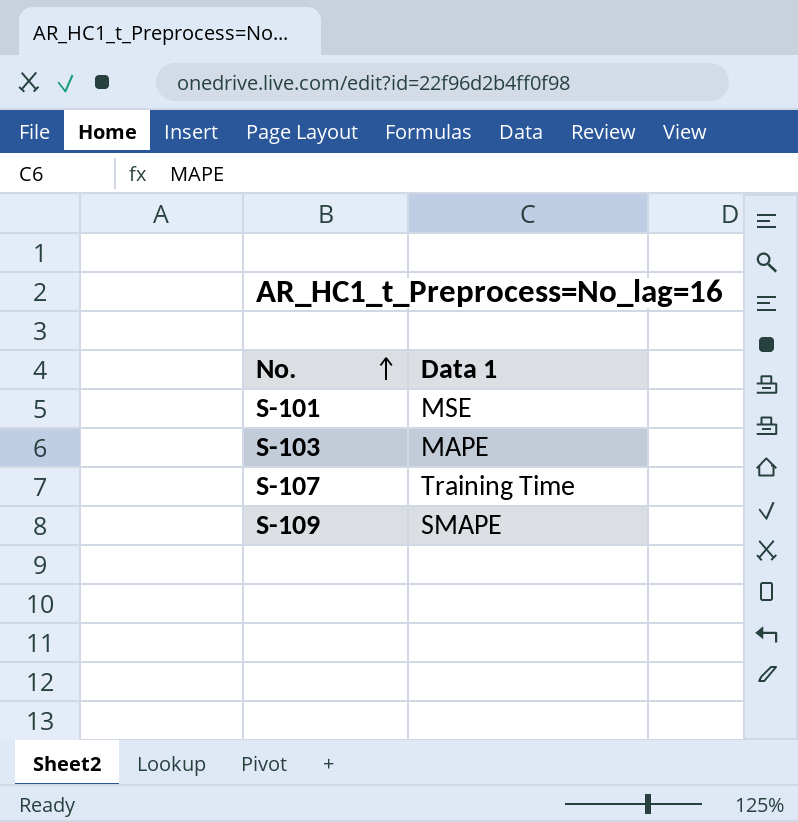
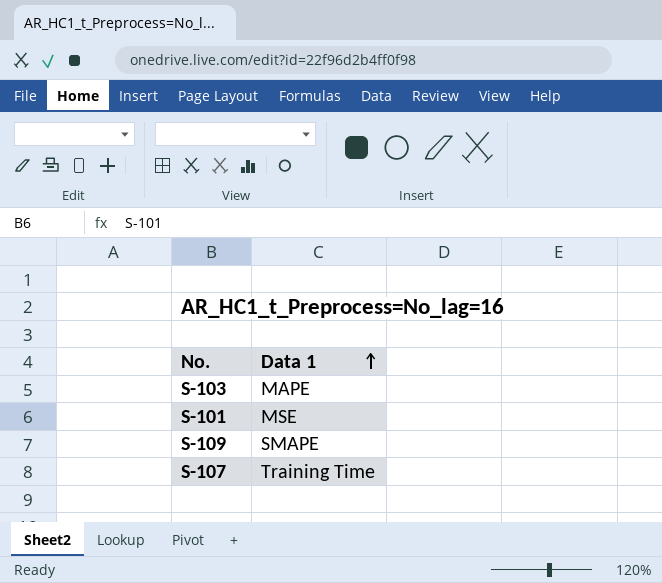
row order: No. ascending -> Data 1 ascending

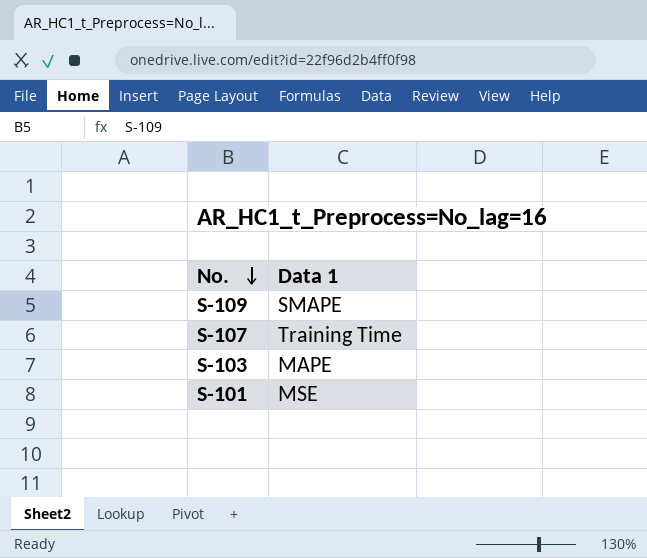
row order: Data 1 ascending -> No. descending

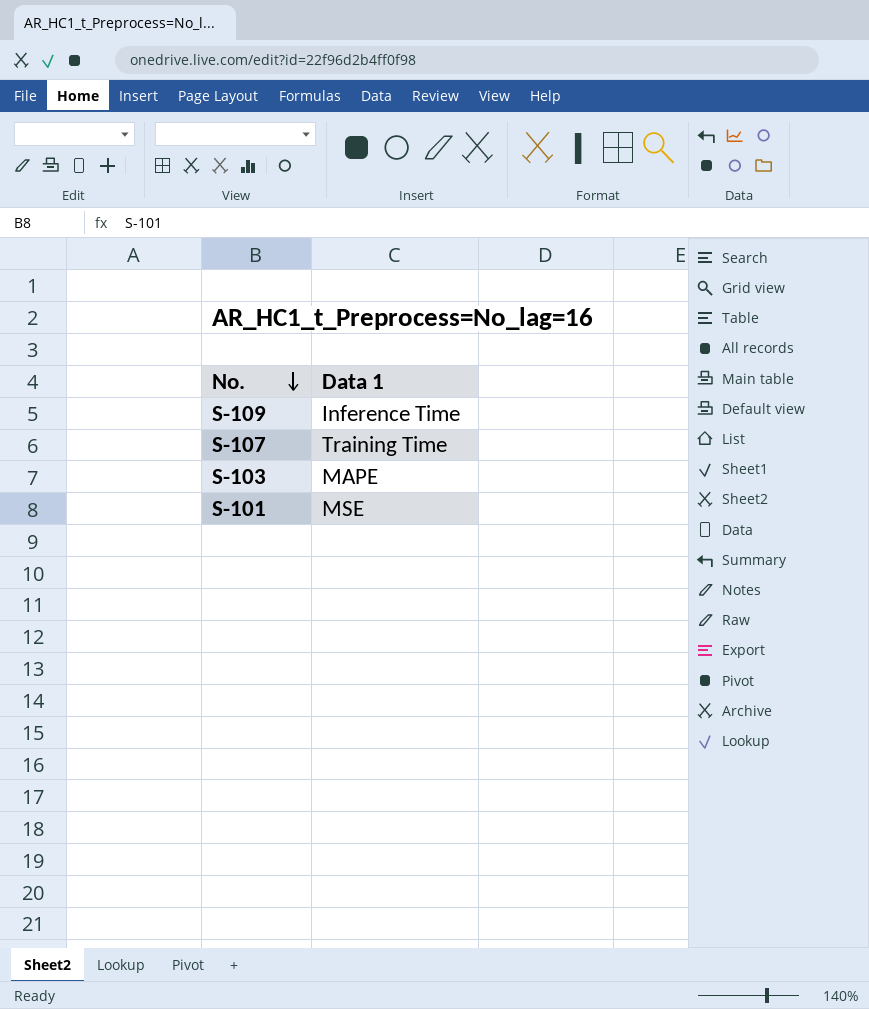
S-109 | Data 1: SMAPE -> Inference Time

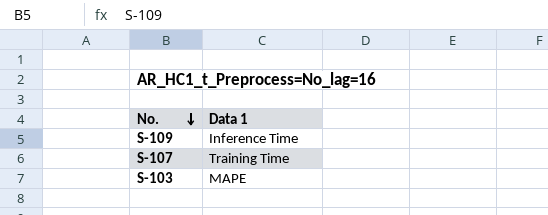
row S-101: MSE -> none

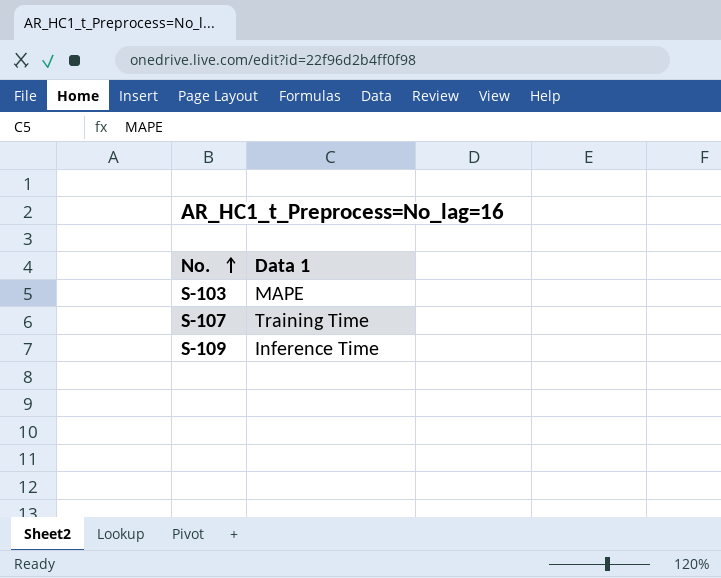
row order: No. descending -> No. ascending

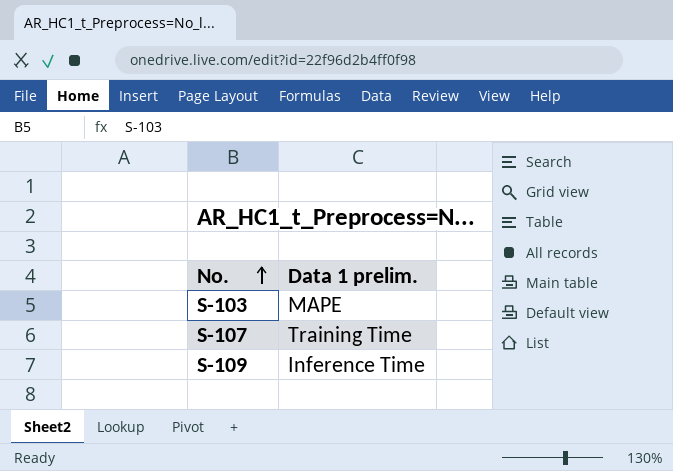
column name: Data 1 -> Data 1 prelim.

